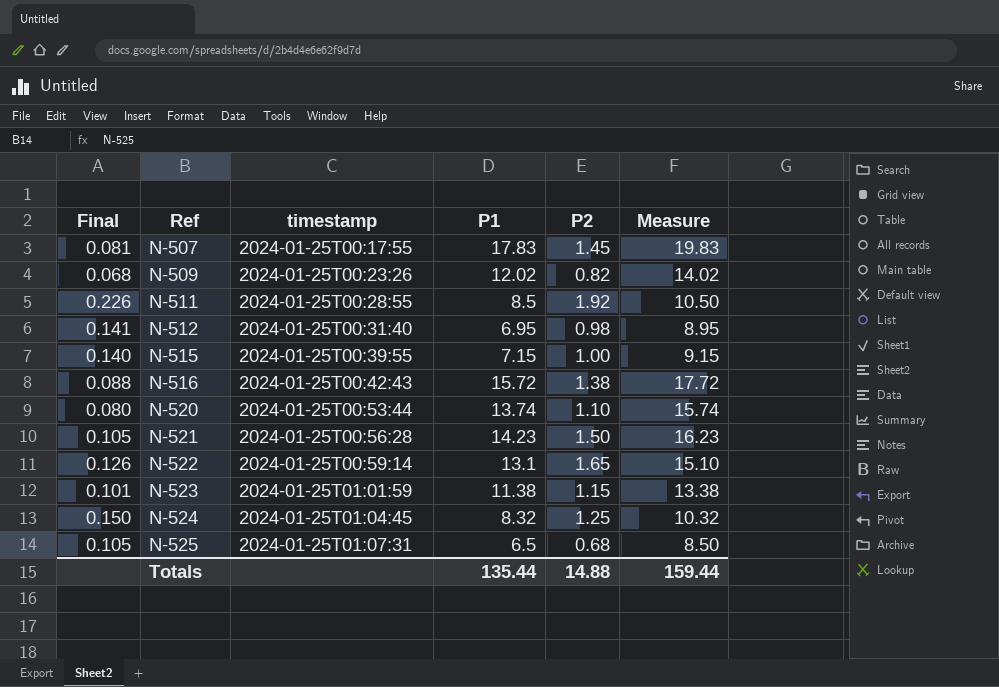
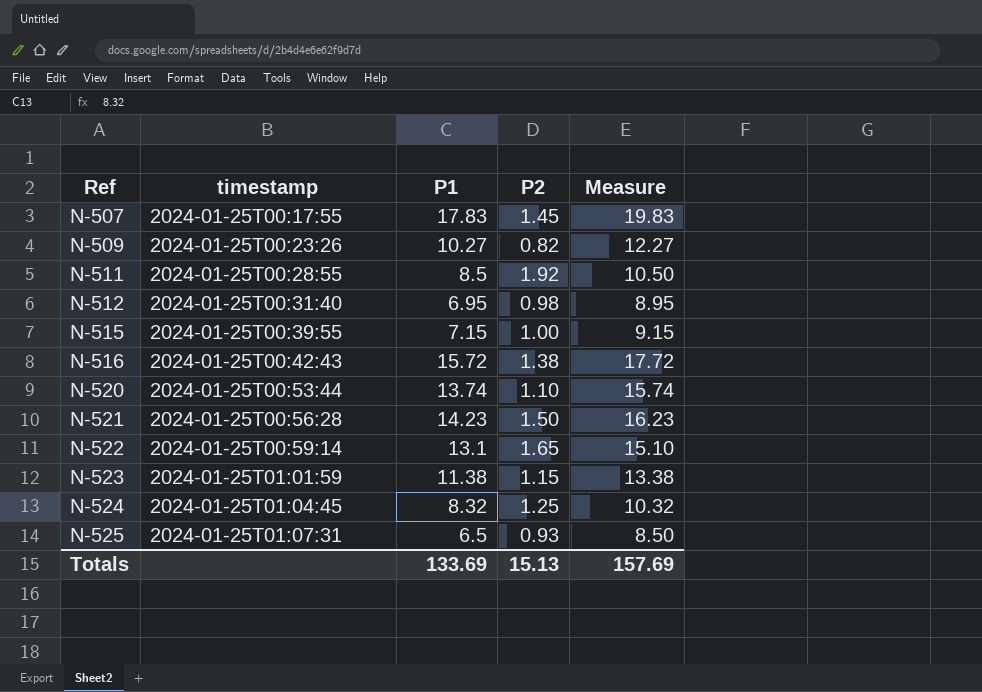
column Final | formula: [P2] / [P1] -> none
N-509 | P1: 12.02 -> 10.27
N-509 | Measure: 14.02 -> 12.27
N-525 | P2: 0.68 -> 0.93
Totals | P1: 135.44 -> 133.69
Totals | P2: 14.88 -> 15.13
Totals | Measure: 159.44 -> 157.69

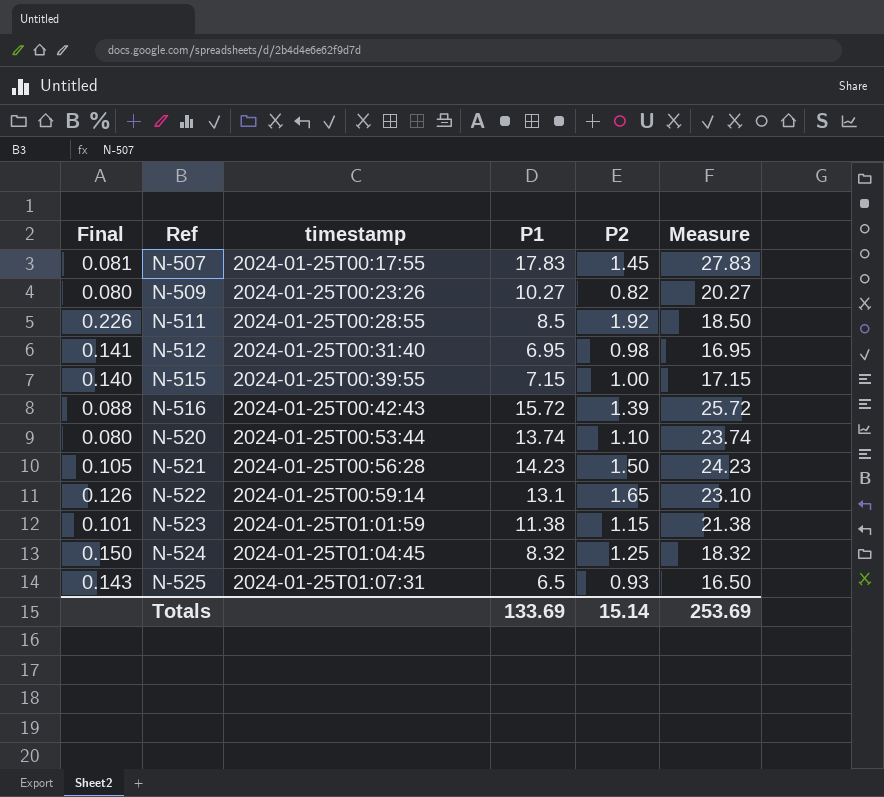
column Final | formula: none -> [P2] / [P1]
column Measure | formula: [P1] + 2 -> [P1] + 10
N-516 | P2: 1.38 -> 1.39
Totals | P2: 15.13 -> 15.14
Totals | Measure: 157.69 -> 253.69

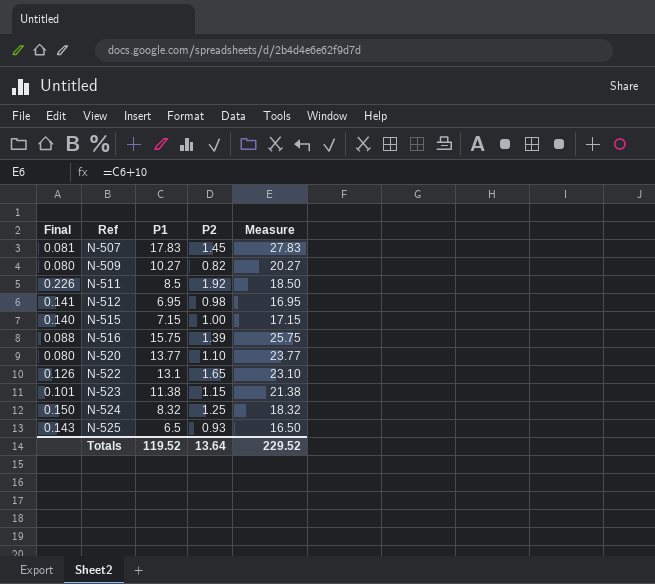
column timestamp | position: 3 -> none
row N-521: 0.105 | 2024-01-25T00:56:28 | 14.23 | 1.50 | 24.23 -> none
N-516 | P1: 15.72 -> 15.75
N-516 | Measure: 25.72 -> 25.75
N-520 | P1: 13.74 -> 13.77
N-520 | Measure: 23.74 -> 23.77
Totals | P1: 133.69 -> 119.52
Totals | P2: 15.14 -> 13.64
Totals | Measure: 253.69 -> 229.52

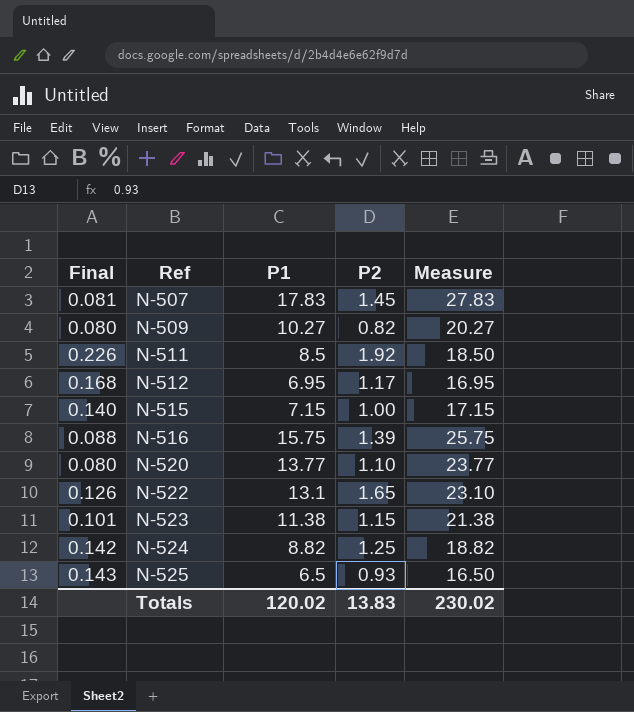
N-512 | Final: 0.141 -> 0.168
N-512 | P2: 0.98 -> 1.17
N-524 | Final: 0.150 -> 0.142
N-524 | P1: 8.32 -> 8.82
N-524 | Measure: 18.32 -> 18.82
Totals | P1: 119.52 -> 120.02
Totals | P2: 13.64 -> 13.83
Totals | Measure: 229.52 -> 230.02

